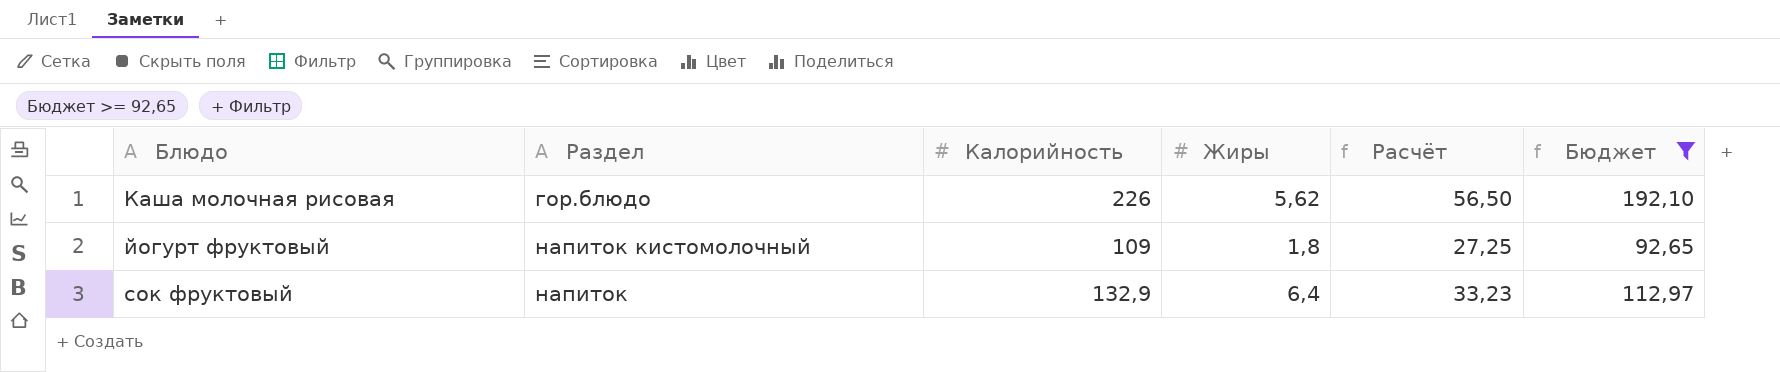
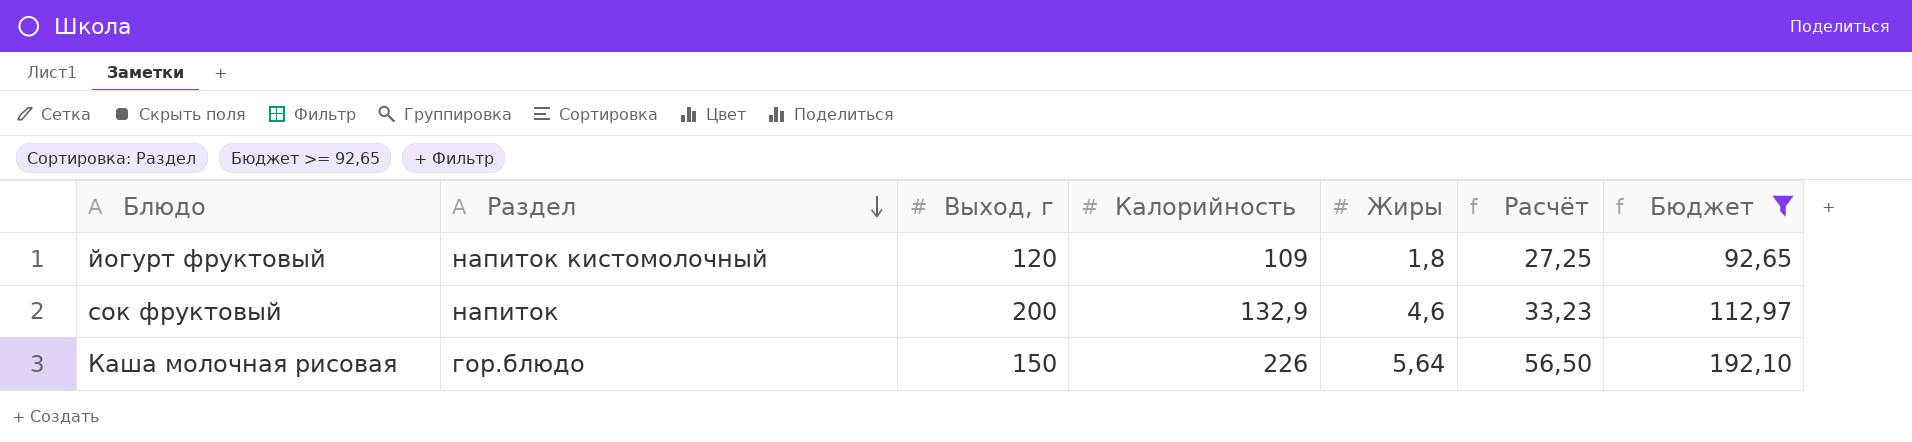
row order: none -> Раздел descending
column Выход, г | position: none -> 3
сок фруктовый | Жиры: 6,4 -> 4,6
Каша молочная рисовая | Жиры: 5,62 -> 5,64

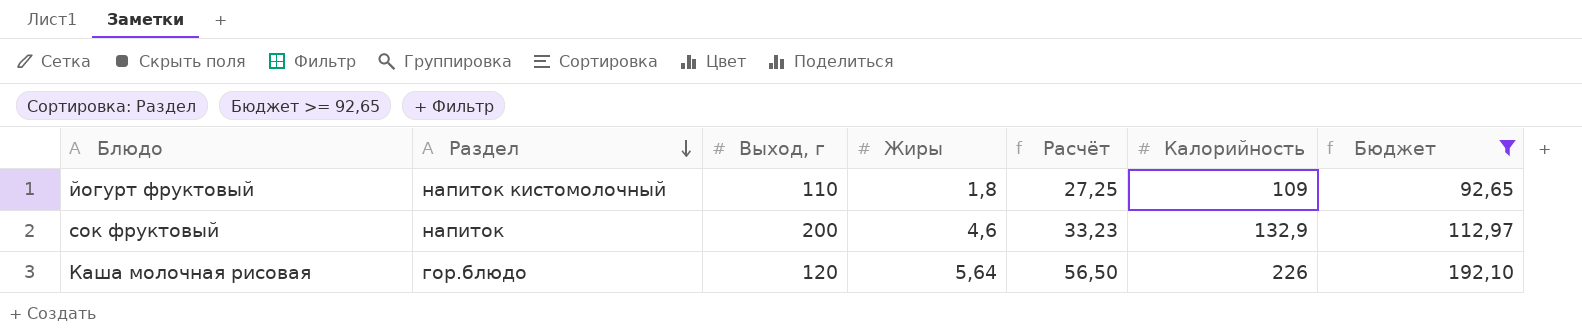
column Калорийность | position: 4 -> 6
йогурт фруктовый | Выход, г: 120 -> 110
Каша молочная рисовая | Выход, г: 150 -> 120

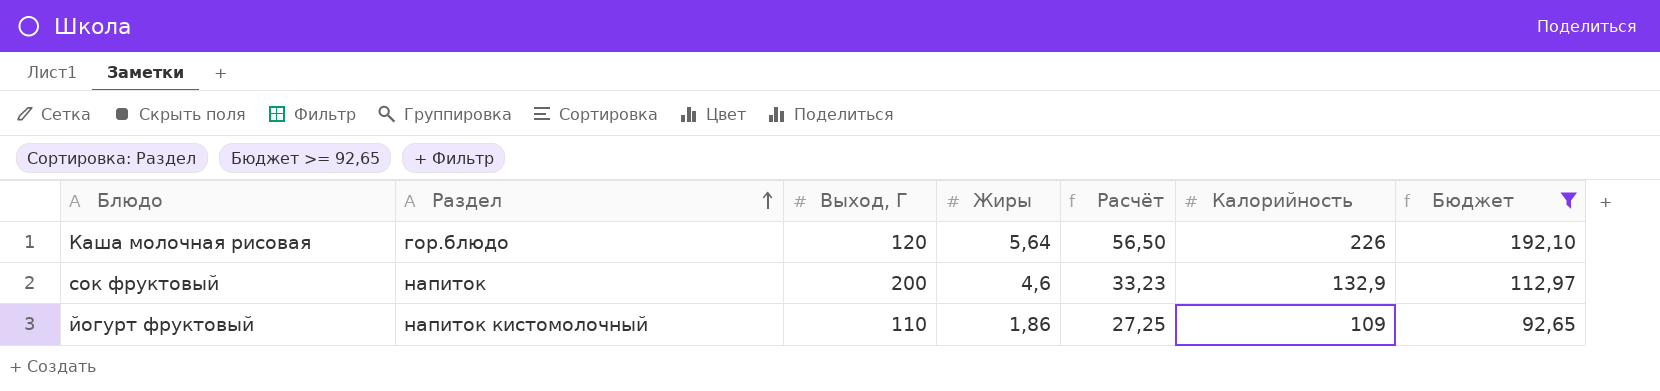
row order: Раздел descending -> Раздел ascending
column name: Выход, г -> Выход, Г
йогурт фруктовый | Жиры: 1,8 -> 1,86

